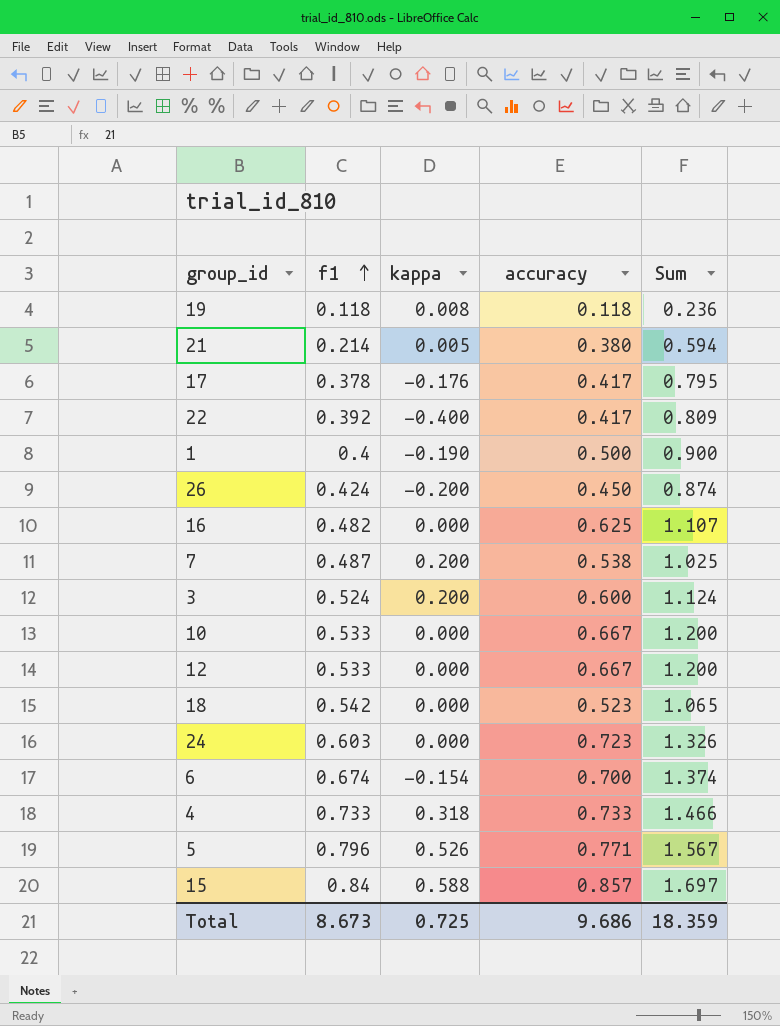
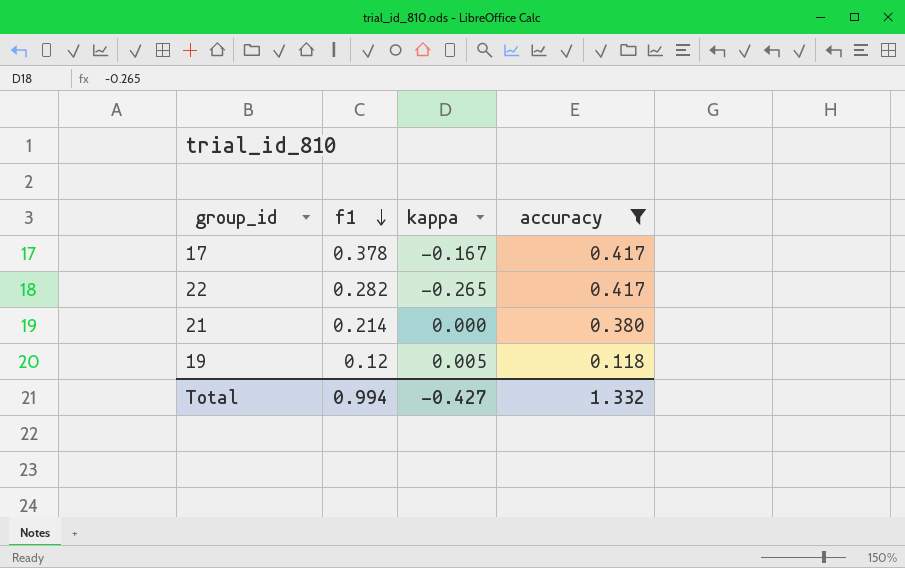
filter: none -> accuracy <= 0.417
row order: f1 ascending -> f1 descending
column Sum | formula: [f1] + [accuracy] -> none
17 | kappa: -0.176 -> -0.167
22 | f1: 0.392 -> 0.282
22 | kappa: -0.400 -> -0.265
21 | kappa: 0.005 -> 0.000
19 | f1: 0.118 -> 0.12
19 | kappa: 0.008 -> 0.005
Total | f1: 8.673 -> 0.994
Total | kappa: 0.725 -> -0.427
Total | accuracy: 9.686 -> 1.332

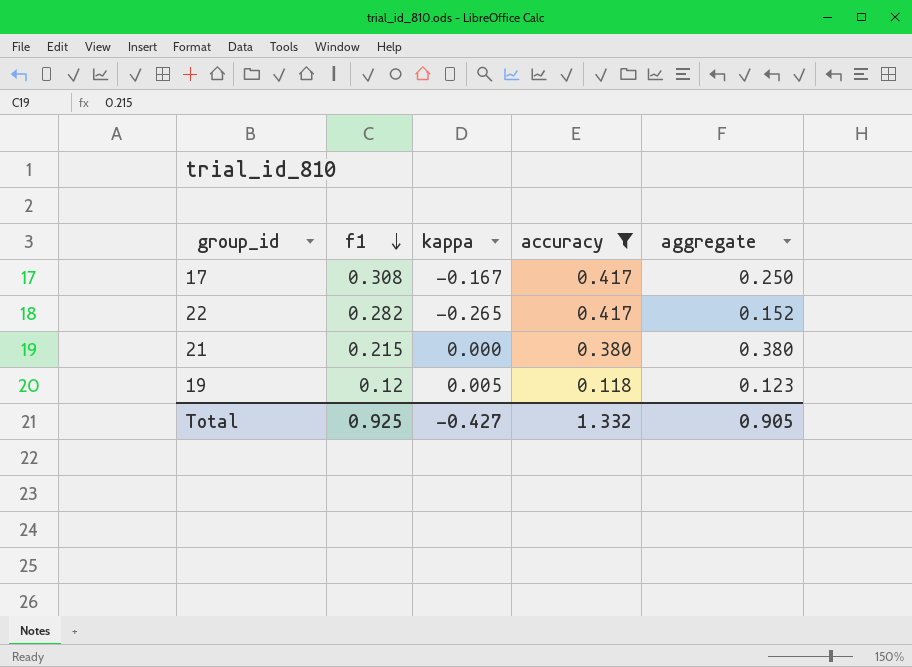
column aggregate | formula: none -> [kappa] + [accuracy]
17 | f1: 0.378 -> 0.308
21 | f1: 0.214 -> 0.215
Total | f1: 0.994 -> 0.925

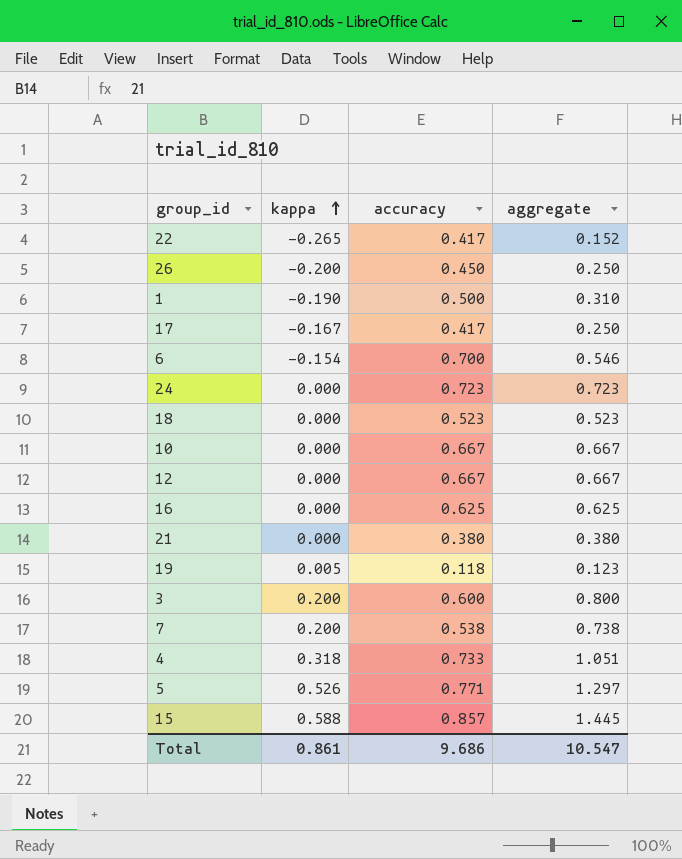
filter: accuracy <= 0.417 -> none
row order: f1 descending -> kappa ascending
column f1 | position: 2 -> none
Total | kappa: -0.427 -> 0.861
Total | accuracy: 1.332 -> 9.686
Total | aggregate: 0.905 -> 10.547

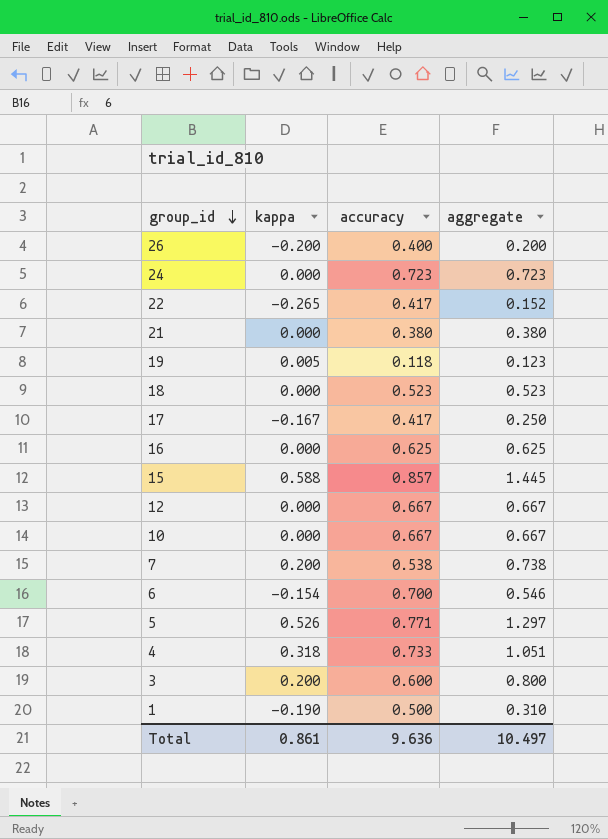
row order: kappa ascending -> group_id descending
26 | accuracy: 0.450 -> 0.400
26 | aggregate: 0.250 -> 0.200
Total | accuracy: 9.686 -> 9.636
Total | aggregate: 10.547 -> 10.497

